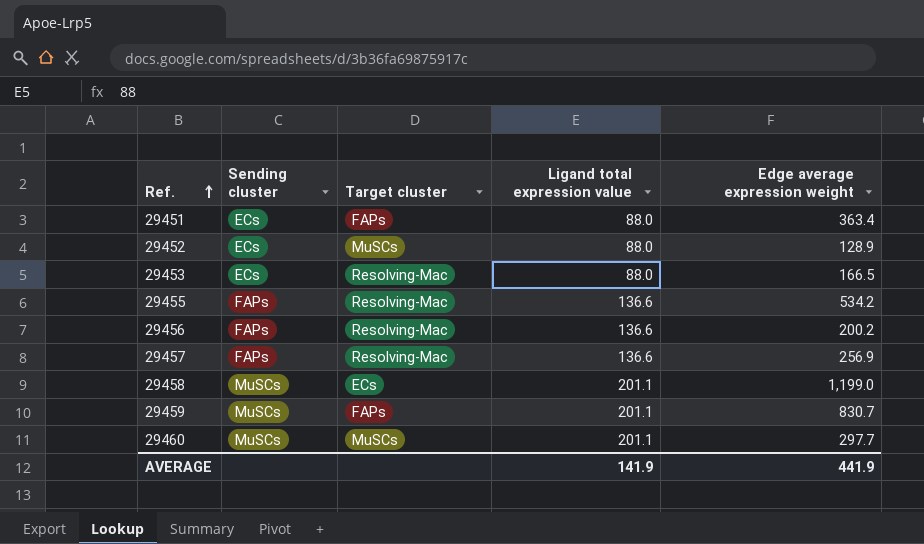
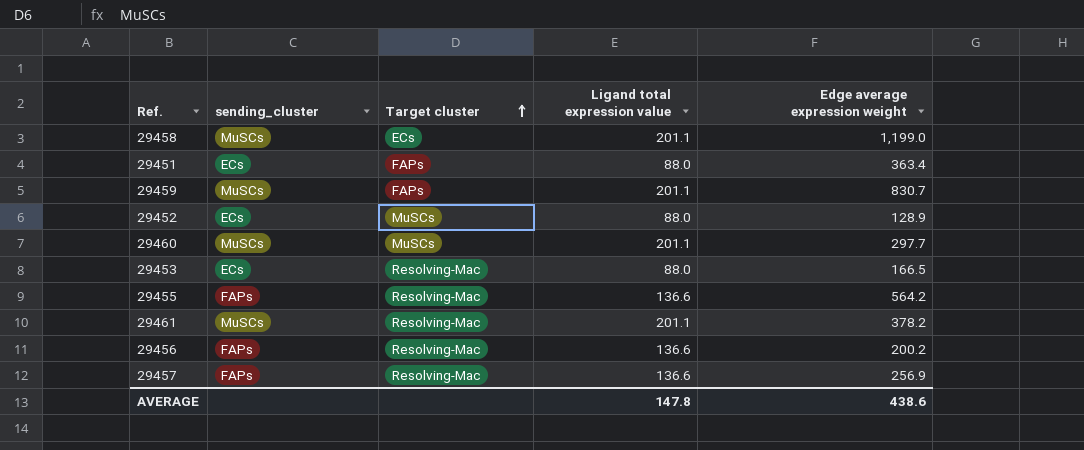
row order: Ref. ascending -> Target cluster ascending
column name: Sending cluster -> sending_cluster
29455 | Edge average expression weight: 534.2 -> 564.2
row 29461: none -> MuSCs | Resolving-Mac | 201.1 | 378.2
AVERAGE | Ligand total expression value: 141.9 -> 147.8
AVERAGE | Edge average expression weight: 441.9 -> 438.6

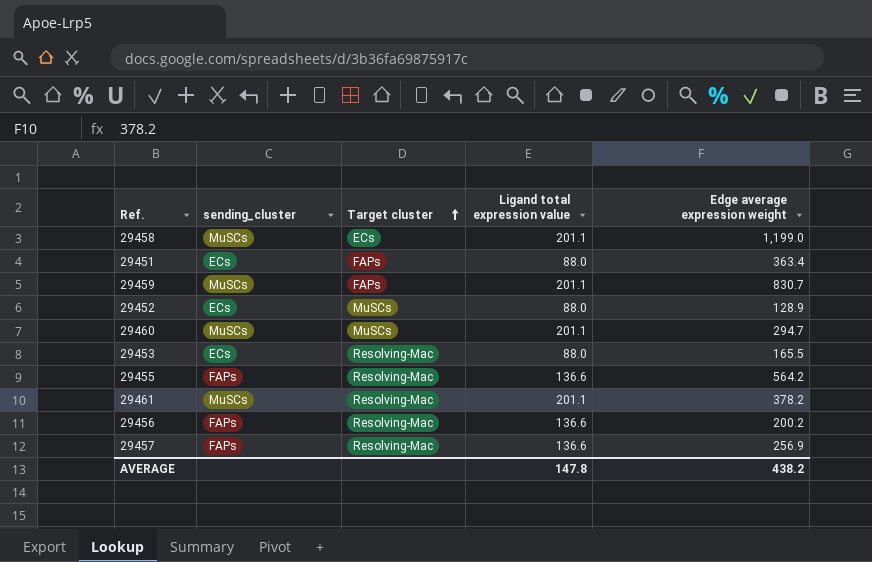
29460 | Edge average expression weight: 297.7 -> 294.7
29453 | Edge average expression weight: 166.5 -> 165.5
AVERAGE | Edge average expression weight: 438.6 -> 438.2

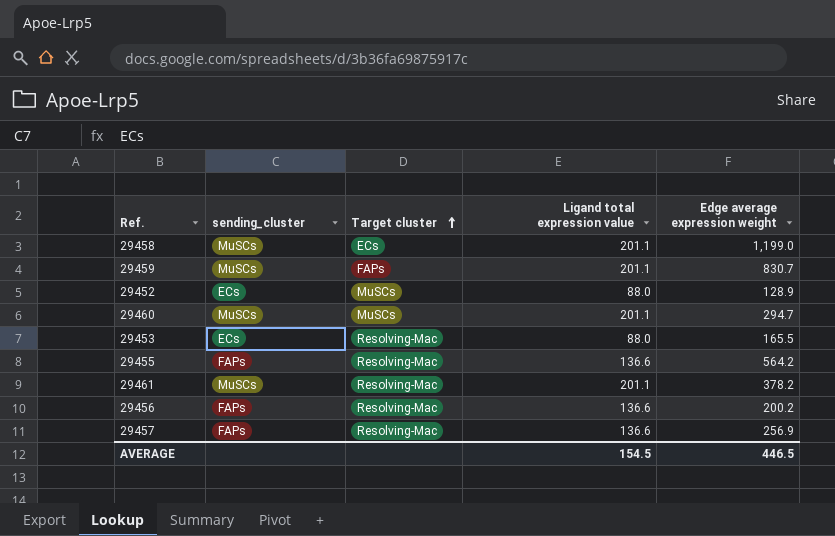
row 29451: ECs | FAPs | 88.0 | 363.4 -> none
AVERAGE | Ligand total expression value: 147.8 -> 154.5
AVERAGE | Edge average expression weight: 438.2 -> 446.5

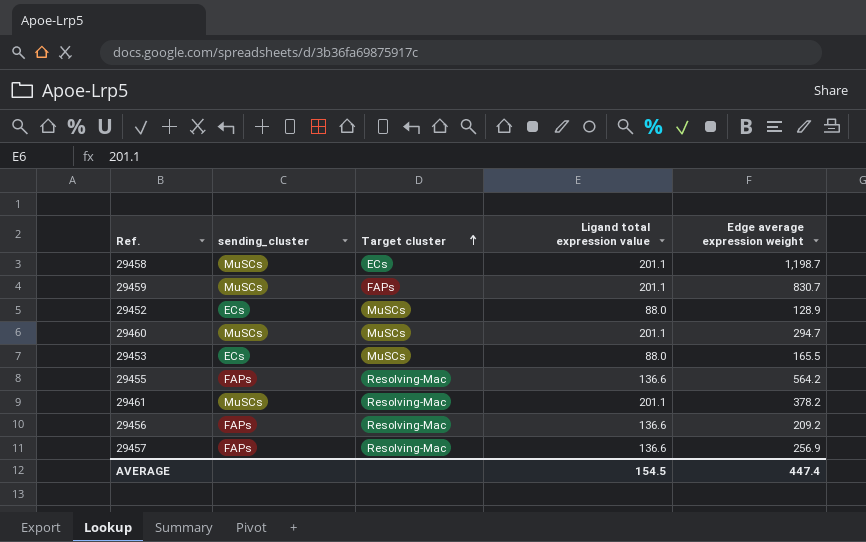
29458 | Edge average expression weight: 1,199.0 -> 1,198.7
29453 | Target cluster: Resolving-Mac -> MuSCs
29456 | Edge average expression weight: 200.2 -> 209.2
AVERAGE | Edge average expression weight: 446.5 -> 447.4

